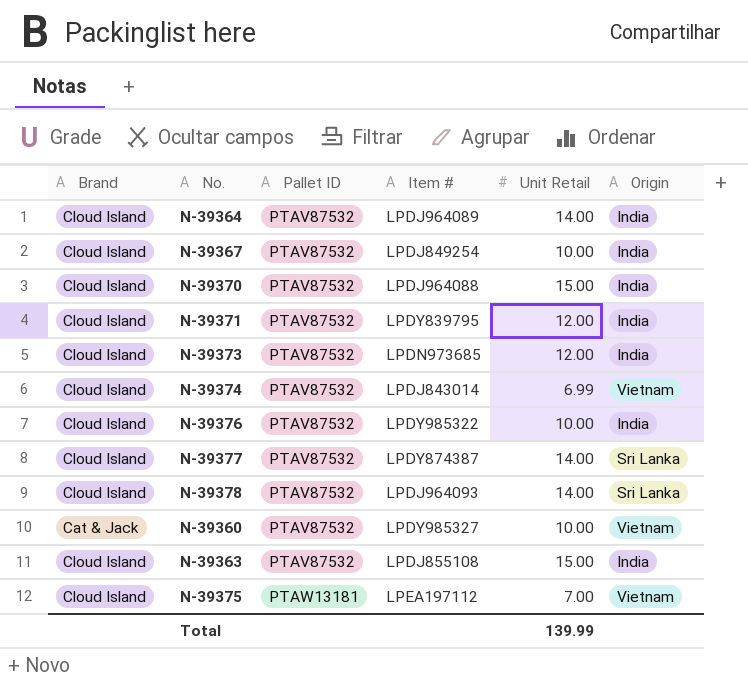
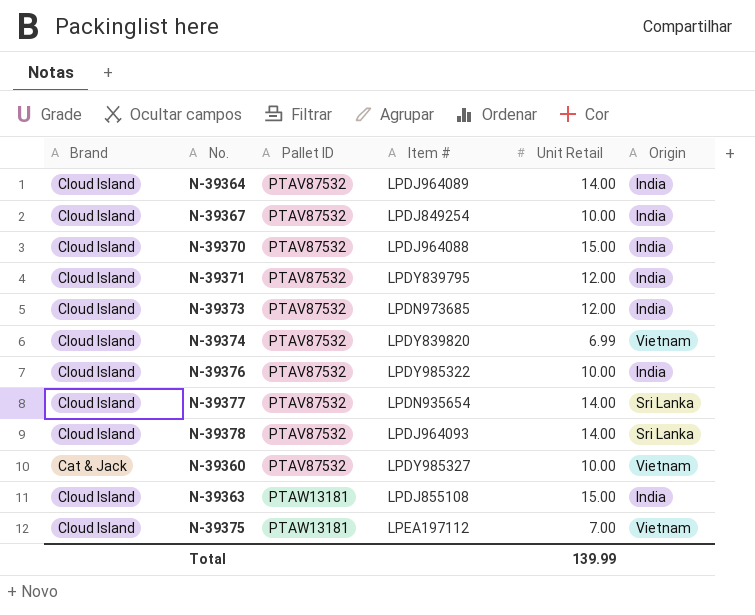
N-39374 | Item #: LPDJ843014 -> LPDY839820
N-39377 | Item #: LPDY874387 -> LPDN935654
N-39363 | Pallet ID: PTAV87532 -> PTAW13181

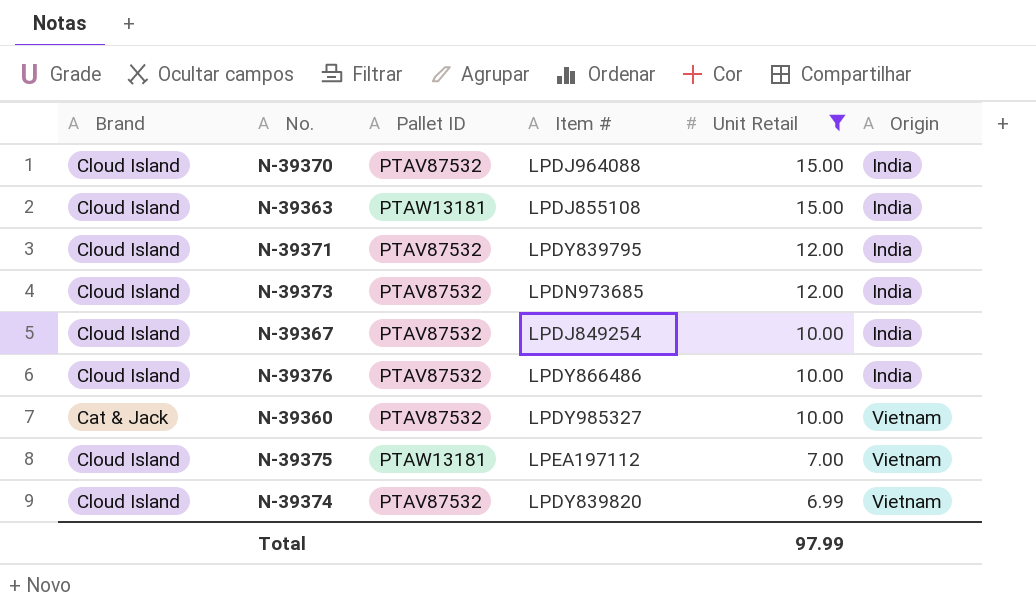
filter: none -> Unit Retail != 14.00
row order: Pallet ID ascending -> Unit Retail descending
N-39376 | Item #: LPDY985322 -> LPDY866486
Total | Unit Retail: 139.99 -> 97.99

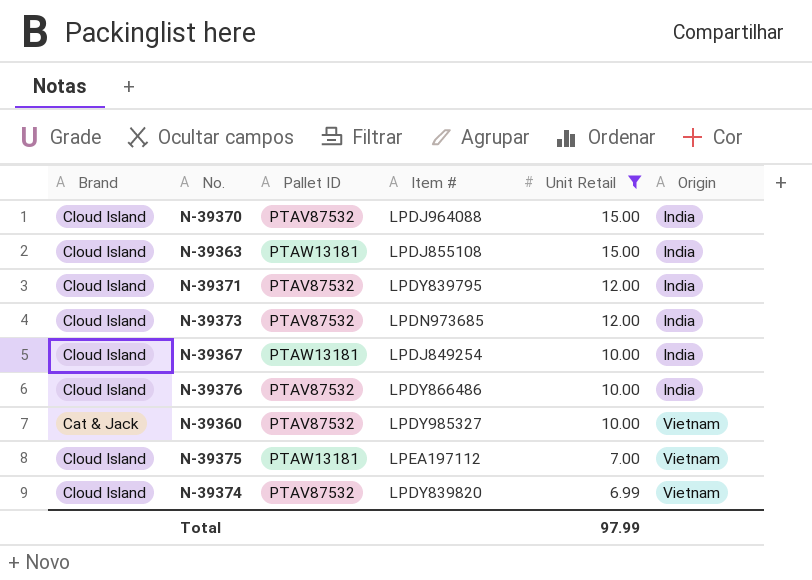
N-39367 | Pallet ID: PTAV87532 -> PTAW13181

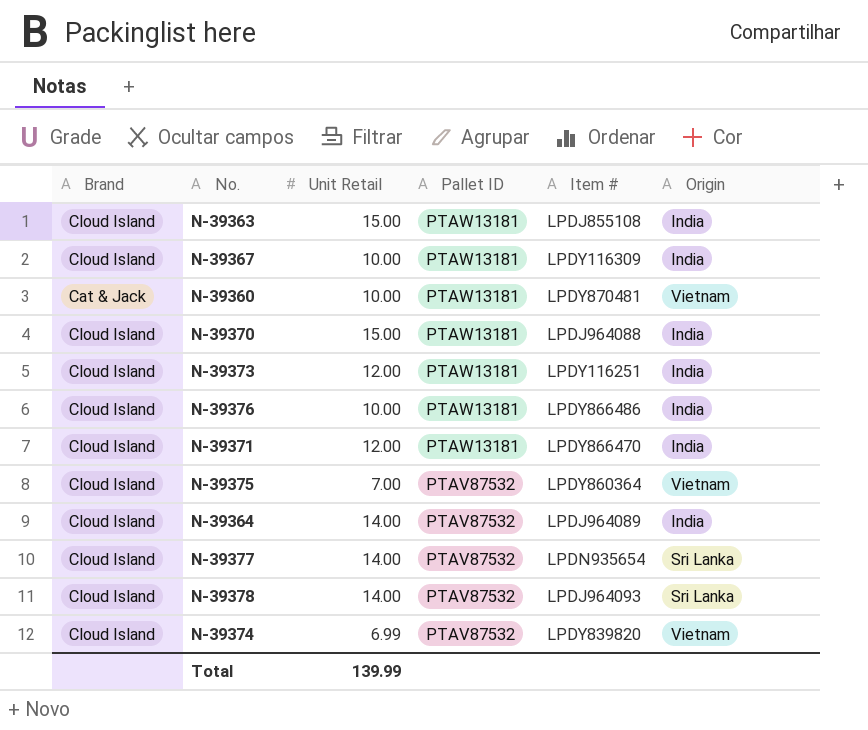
filter: Unit Retail != 14.00 -> none
row order: Unit Retail descending -> Pallet ID descending
column Unit Retail | position: 5 -> 3
N-39367 | Item #: LPDJ849254 -> LPDY116309
N-39360 | Pallet ID: PTAV87532 -> PTAW13181
N-39360 | Item #: LPDY985327 -> LPDY870481
N-39370 | Pallet ID: PTAV87532 -> PTAW13181
N-39373 | Pallet ID: PTAV87532 -> PTAW13181
N-39373 | Item #: LPDN973685 -> LPDY116251
N-39376 | Pallet ID: PTAV87532 -> PTAW13181
N-39371 | Pallet ID: PTAV87532 -> PTAW13181
N-39371 | Item #: LPDY839795 -> LPDY866470
N-39375 | Pallet ID: PTAW13181 -> PTAV87532
N-39375 | Item #: LPEA197112 -> LPDY860364
Total | Unit Retail: 97.99 -> 139.99

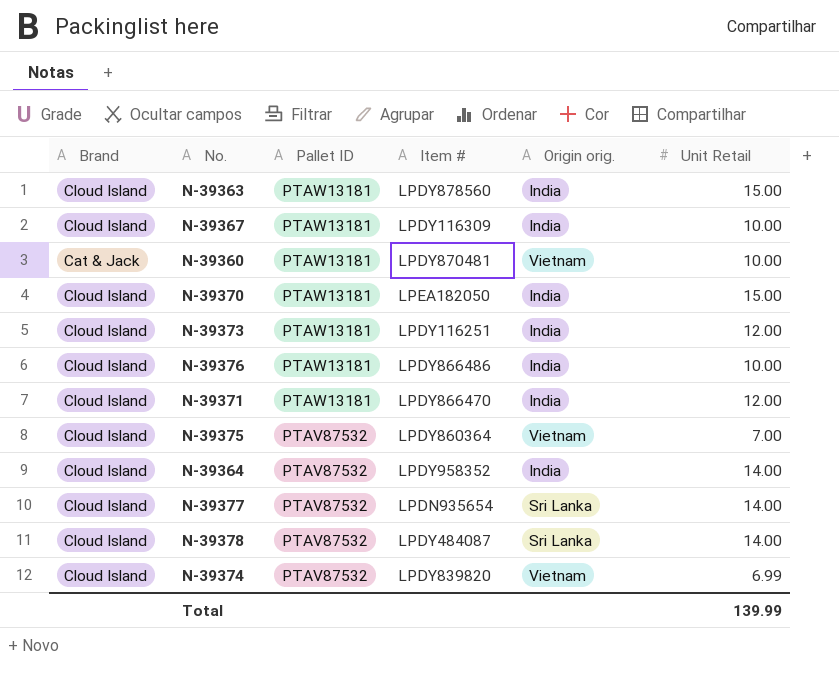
column name: Origin -> Origin orig.
column Unit Retail | position: 3 -> 6
N-39363 | Item #: LPDJ855108 -> LPDY878560
N-39370 | Item #: LPDJ964088 -> LPEA182050
N-39364 | Item #: LPDJ964089 -> LPDY958352
N-39378 | Item #: LPDJ964093 -> LPDY484087

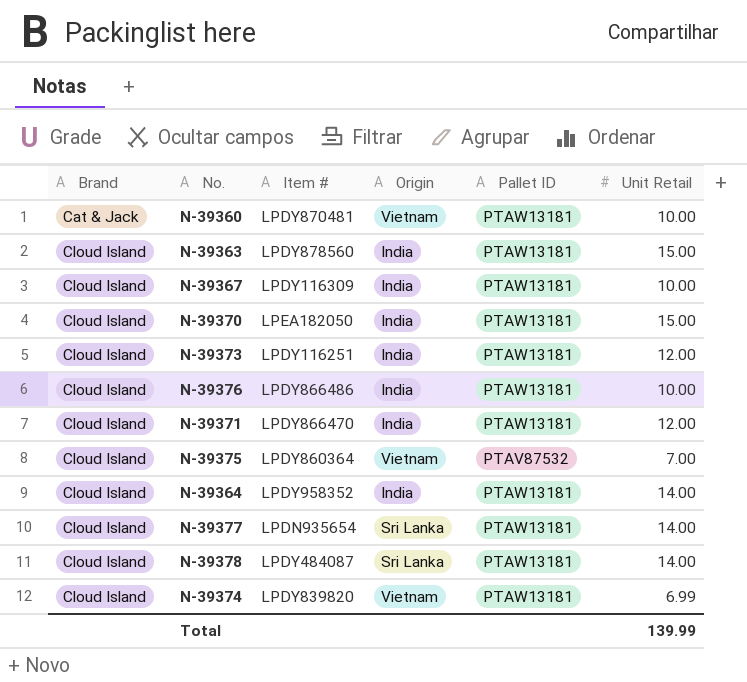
row order: Pallet ID descending -> Brand ascending
column name: Origin orig. -> Origin
column Pallet ID | position: 3 -> 5
N-39364 | Pallet ID: PTAV87532 -> PTAW13181
N-39377 | Pallet ID: PTAV87532 -> PTAW13181
N-39378 | Pallet ID: PTAV87532 -> PTAW13181
N-39374 | Pallet ID: PTAV87532 -> PTAW13181

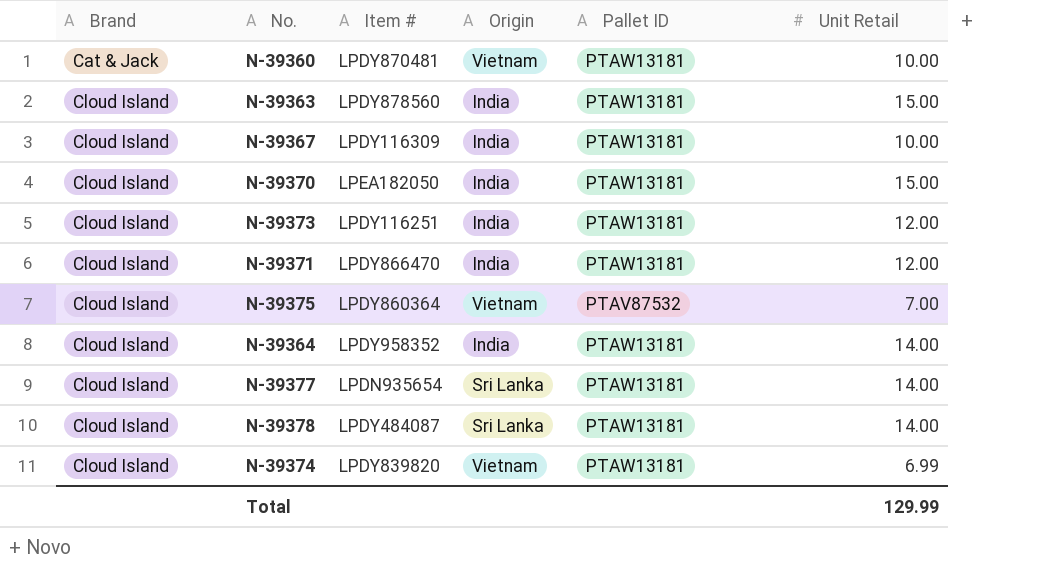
row N-39376: Cloud Island | LPDY866486 | India | PTAW13181 | 10.00 -> none
Total | Unit Retail: 139.99 -> 129.99

